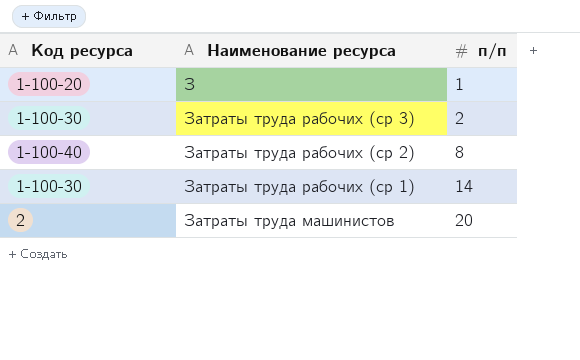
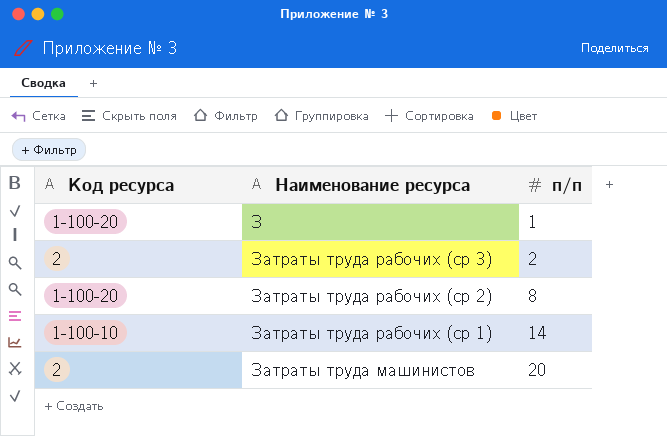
Затраты труда рабочих (ср 3) | Код ресурса: 1-100-30 -> 2
Затраты труда рабочих (ср 2) | Код ресурса: 1-100-40 -> 1-100-20
Затраты труда рабочих (ср 1) | Код ресурса: 1-100-30 -> 1-100-10

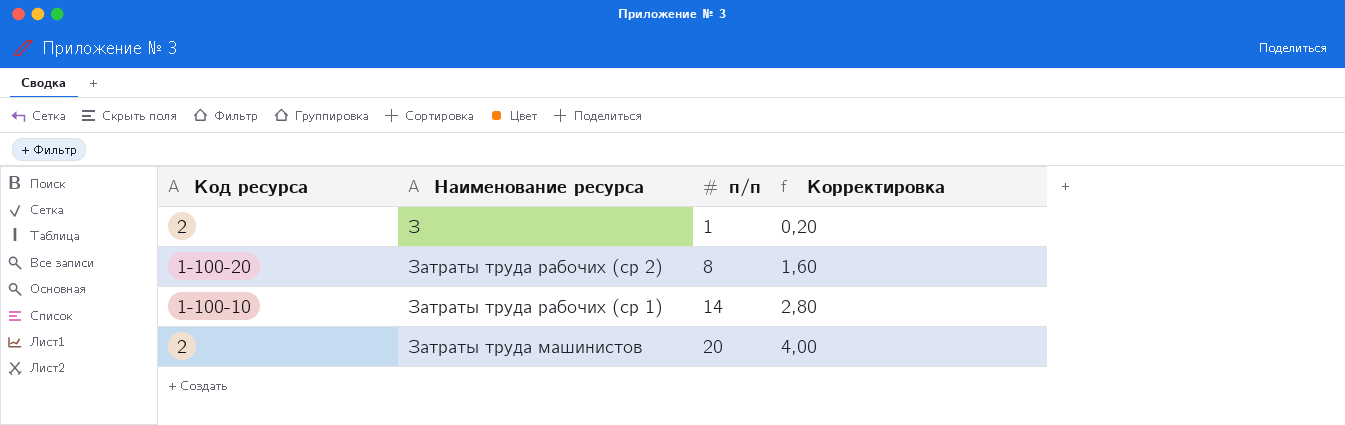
column Корректировка | formula: none -> [п/п] * 0,2
row Затраты труда рабочих (ср 3): 2 | 2 -> none
З | Код ресурса: 1-100-20 -> 2

